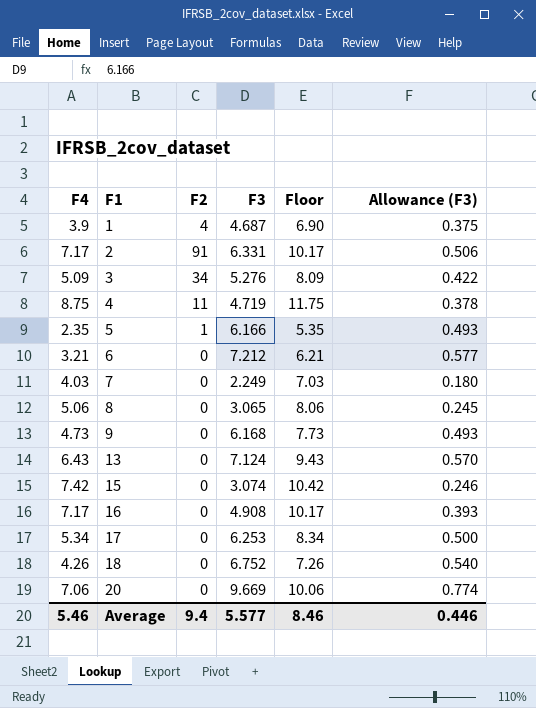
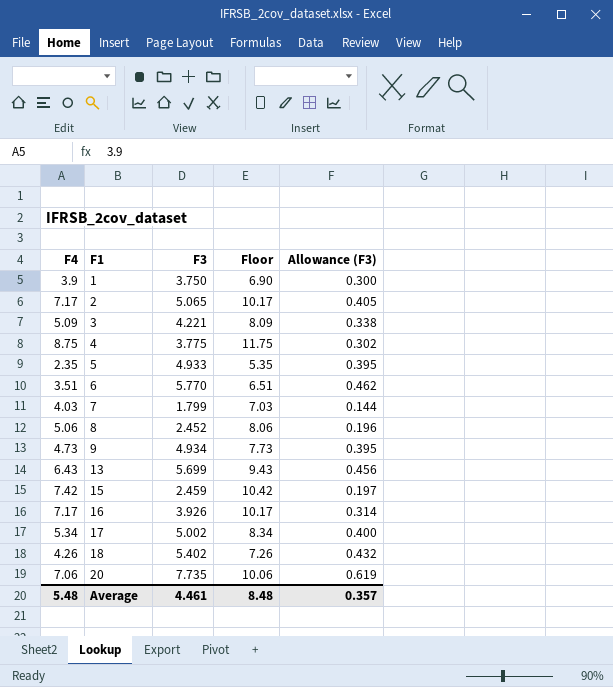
column F2 | position: 3 -> none
1 | F3: 4.687 -> 3.750
1 | Allowance (F3): 0.375 -> 0.300
2 | F3: 6.331 -> 5.065
2 | Allowance (F3): 0.506 -> 0.405
3 | F3: 5.276 -> 4.221
3 | Allowance (F3): 0.422 -> 0.338
4 | F3: 4.719 -> 3.775
4 | Allowance (F3): 0.378 -> 0.302
5 | F3: 6.166 -> 4.933
5 | Allowance (F3): 0.493 -> 0.395
6 | F4: 3.21 -> 3.51
6 | F3: 7.212 -> 5.770
6 | Floor: 6.21 -> 6.51
6 | Allowance (F3): 0.577 -> 0.462
7 | F3: 2.249 -> 1.799
7 | Allowance (F3): 0.180 -> 0.144
8 | F3: 3.065 -> 2.452
8 | Allowance (F3): 0.245 -> 0.196
9 | F3: 6.168 -> 4.934
9 | Allowance (F3): 0.493 -> 0.395
13 | F3: 7.124 -> 5.699
13 | Allowance (F3): 0.570 -> 0.456
15 | F3: 3.074 -> 2.459
15 | Allowance (F3): 0.246 -> 0.197
16 | F3: 4.908 -> 3.926
16 | Allowance (F3): 0.393 -> 0.314
17 | F3: 6.253 -> 5.002
17 | Allowance (F3): 0.500 -> 0.400
18 | F3: 6.752 -> 5.402
18 | Allowance (F3): 0.540 -> 0.432
20 | F3: 9.669 -> 7.735
20 | Allowance (F3): 0.774 -> 0.619
Average | F4: 5.46 -> 5.48
Average | F3: 5.577 -> 4.461
Average | Floor: 8.46 -> 8.48
Average | Allowance (F3): 0.446 -> 0.357

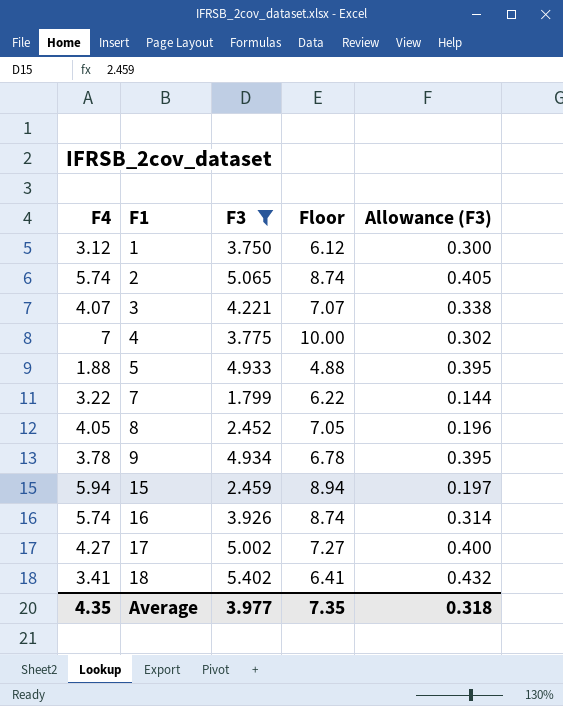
filter: none -> F3 <= 5.402
1 | F4: 3.9 -> 3.12
1 | Floor: 6.90 -> 6.12
2 | F4: 7.17 -> 5.74
2 | Floor: 10.17 -> 8.74
3 | F4: 5.09 -> 4.07
3 | Floor: 8.09 -> 7.07
4 | F4: 8.75 -> 7
4 | Floor: 11.75 -> 10.00
5 | F4: 2.35 -> 1.88
5 | Floor: 5.35 -> 4.88
7 | F4: 4.03 -> 3.22
7 | Floor: 7.03 -> 6.22
8 | F4: 5.06 -> 4.05
8 | Floor: 8.06 -> 7.05
9 | F4: 4.73 -> 3.78
9 | Floor: 7.73 -> 6.78
15 | F4: 7.42 -> 5.94
15 | Floor: 10.42 -> 8.94
16 | F4: 7.17 -> 5.74
16 | Floor: 10.17 -> 8.74
17 | F4: 5.34 -> 4.27
17 | Floor: 8.34 -> 7.27
18 | F4: 4.26 -> 3.41
18 | Floor: 7.26 -> 6.41
Average | F4: 5.48 -> 4.35
Average | F3: 4.461 -> 3.977
Average | Floor: 8.48 -> 7.35
Average | Allowance (F3): 0.357 -> 0.318

